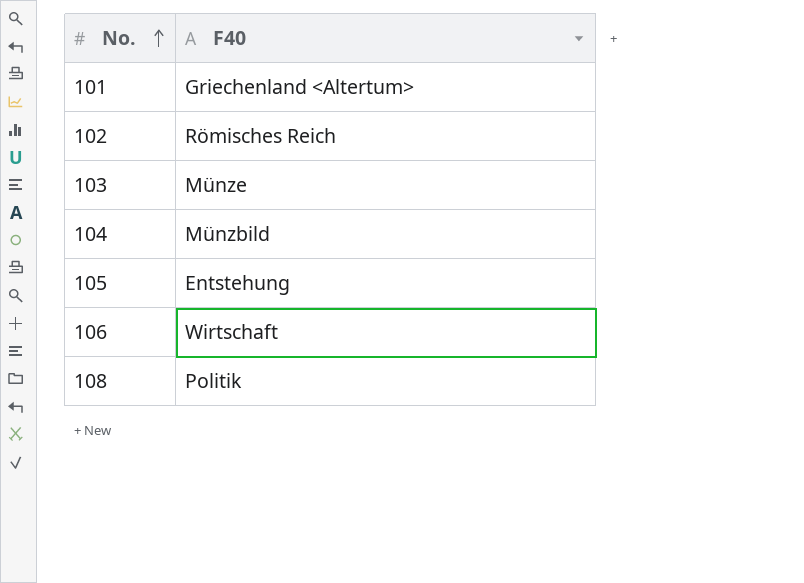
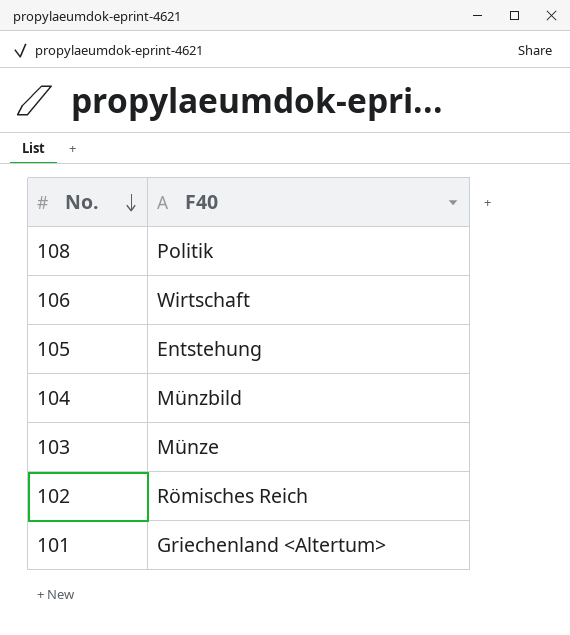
row order: No. ascending -> No. descending

